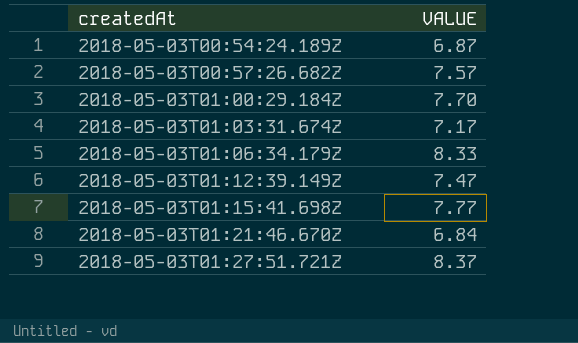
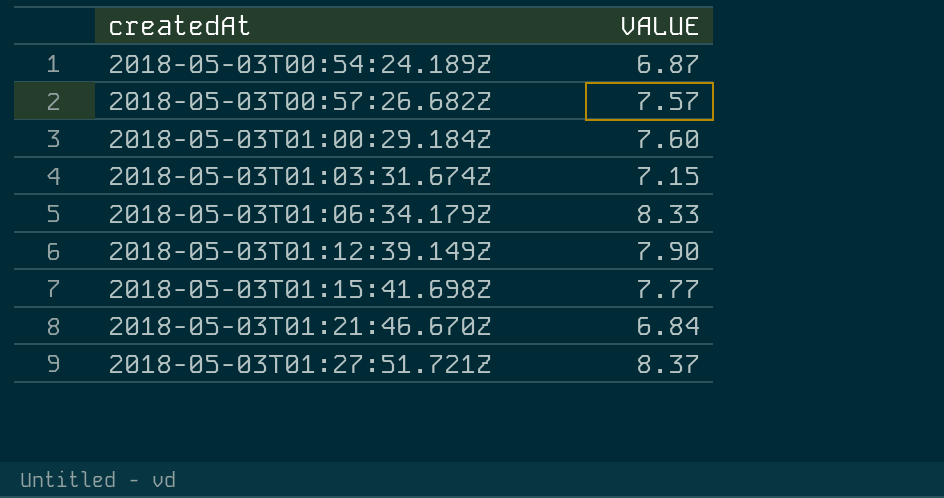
2018-05-03T01:00:29.184Z | VALUE: 7.70 -> 7.60
2018-05-03T01:03:31.674Z | VALUE: 7.17 -> 7.15
2018-05-03T01:12:39.149Z | VALUE: 7.47 -> 7.90

